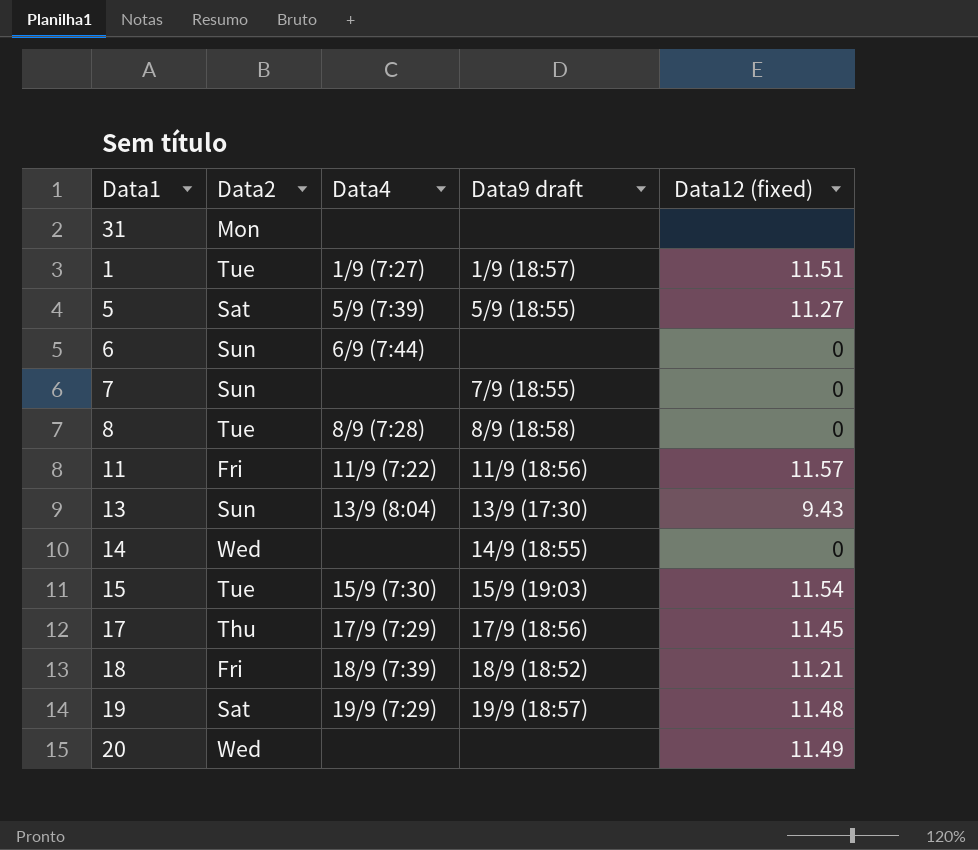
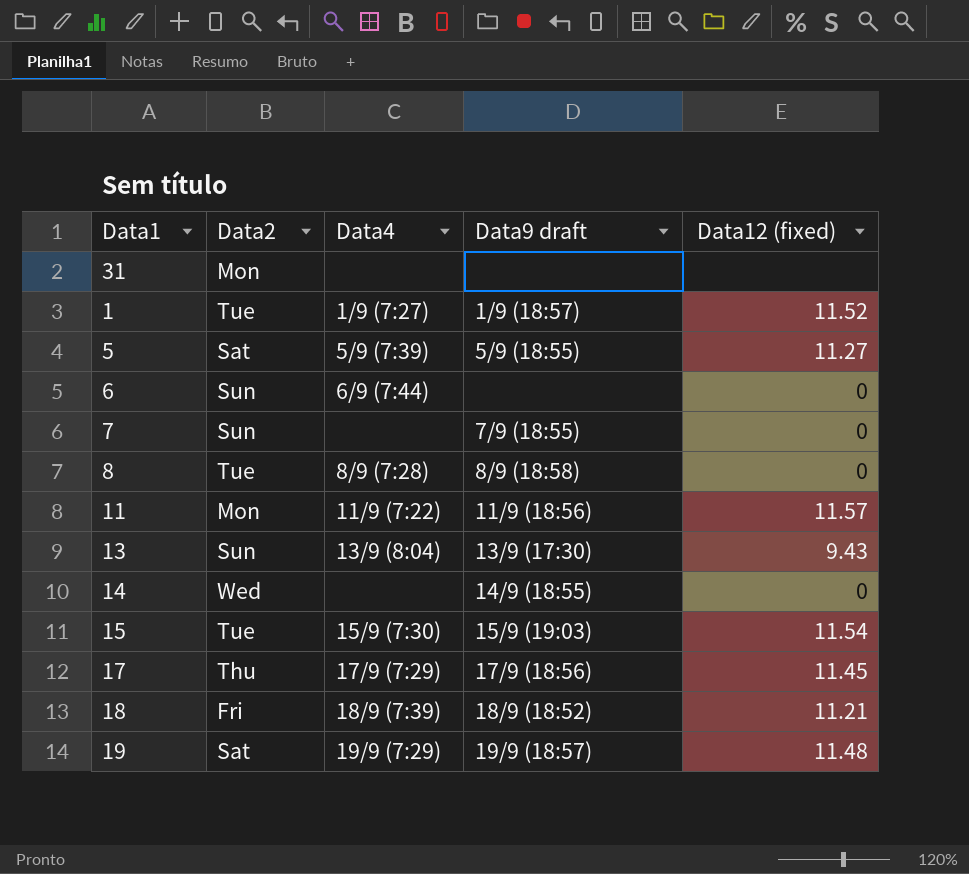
row 20: Wed | none | none | 11.49 -> none
1 | Data12 (fixed): 11.51 -> 11.52
11 | Data2: Fri -> Mon

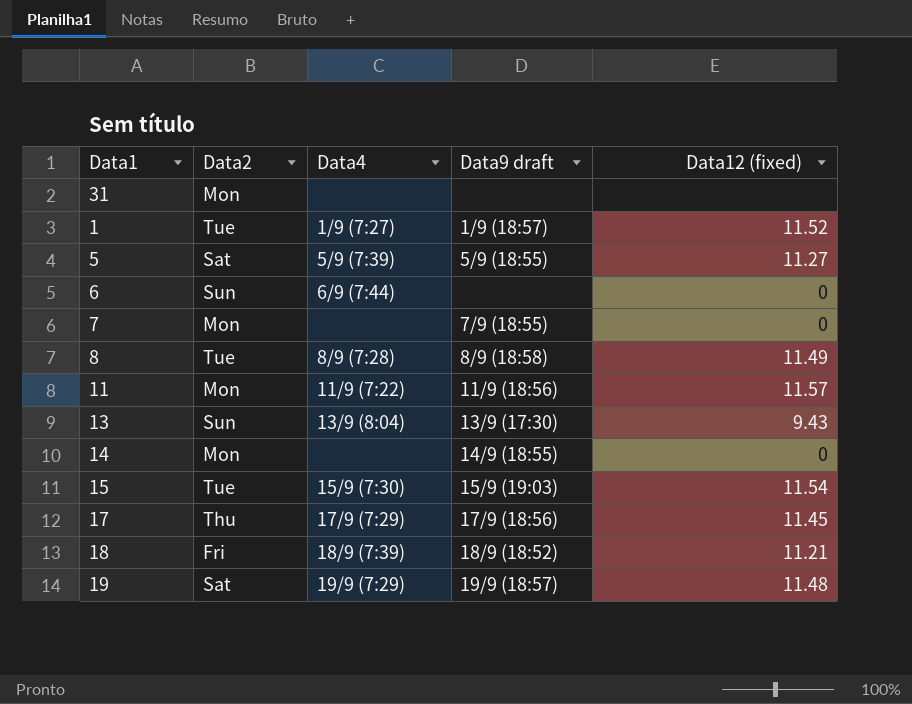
7 | Data2: Sun -> Mon
8 | Data12 (fixed): 0 -> 11.49
14 | Data2: Wed -> Mon

